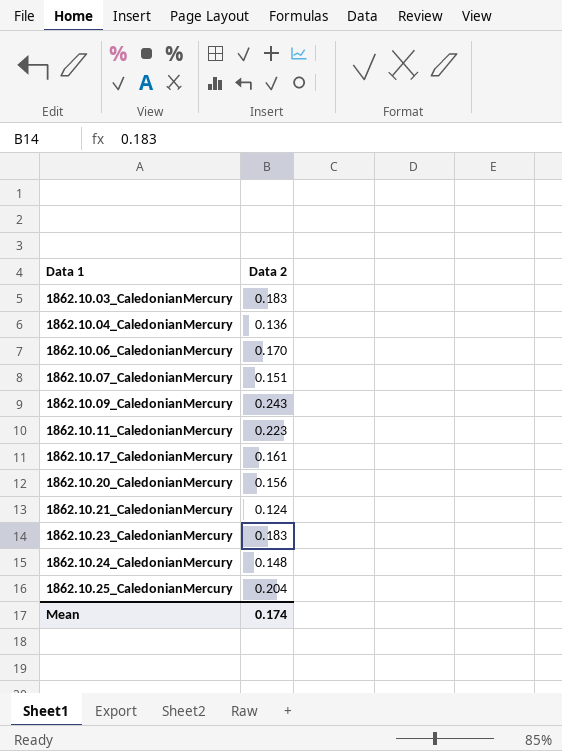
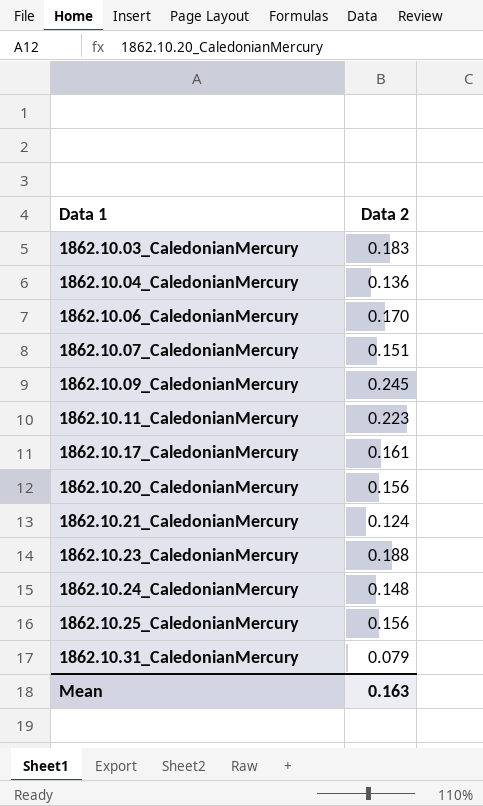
1862.10.09_CaledonianMercury | Data 2: 0.243 -> 0.245
1862.10.23_CaledonianMercury | Data 2: 0.183 -> 0.188
1862.10.25_CaledonianMercury | Data 2: 0.204 -> 0.156
row 1862.10.31_CaledonianMercury: none -> 0.079
Mean | Data 2: 0.174 -> 0.163

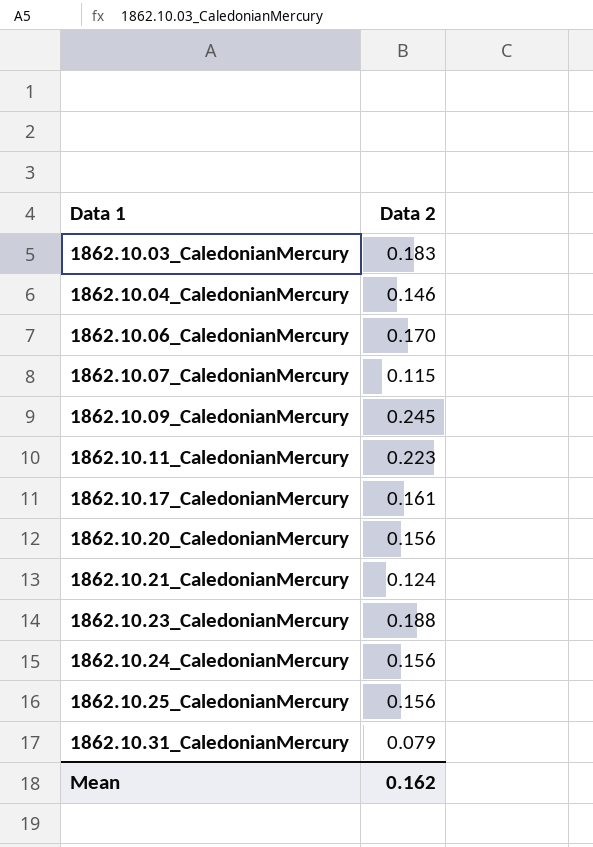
1862.10.04_CaledonianMercury | Data 2: 0.136 -> 0.146
1862.10.07_CaledonianMercury | Data 2: 0.151 -> 0.115
1862.10.24_CaledonianMercury | Data 2: 0.148 -> 0.156
Mean | Data 2: 0.163 -> 0.162

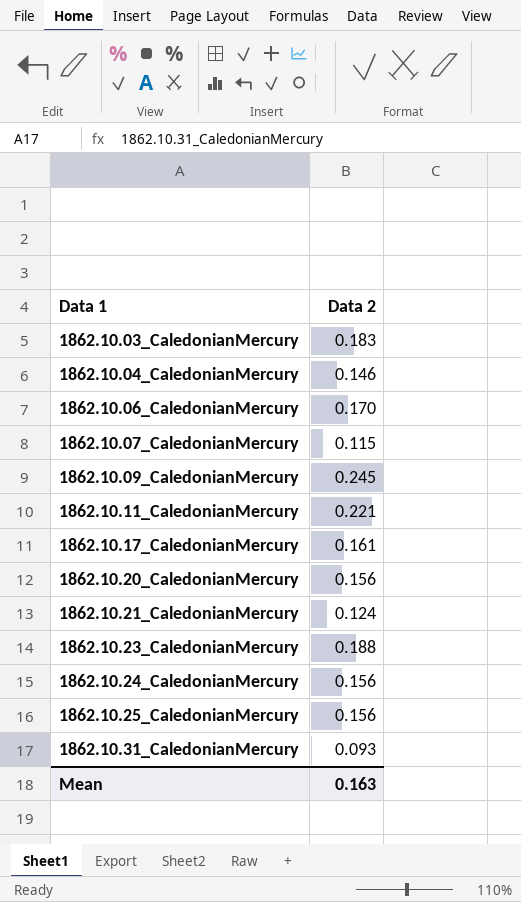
1862.10.11_CaledonianMercury | Data 2: 0.223 -> 0.221
1862.10.31_CaledonianMercury | Data 2: 0.079 -> 0.093
Mean | Data 2: 0.162 -> 0.163

